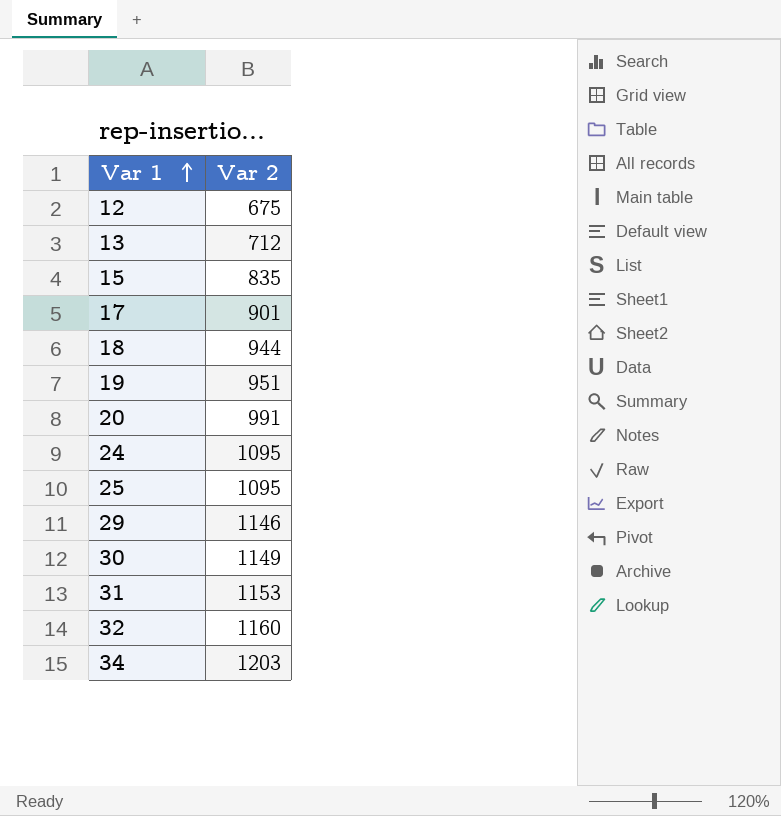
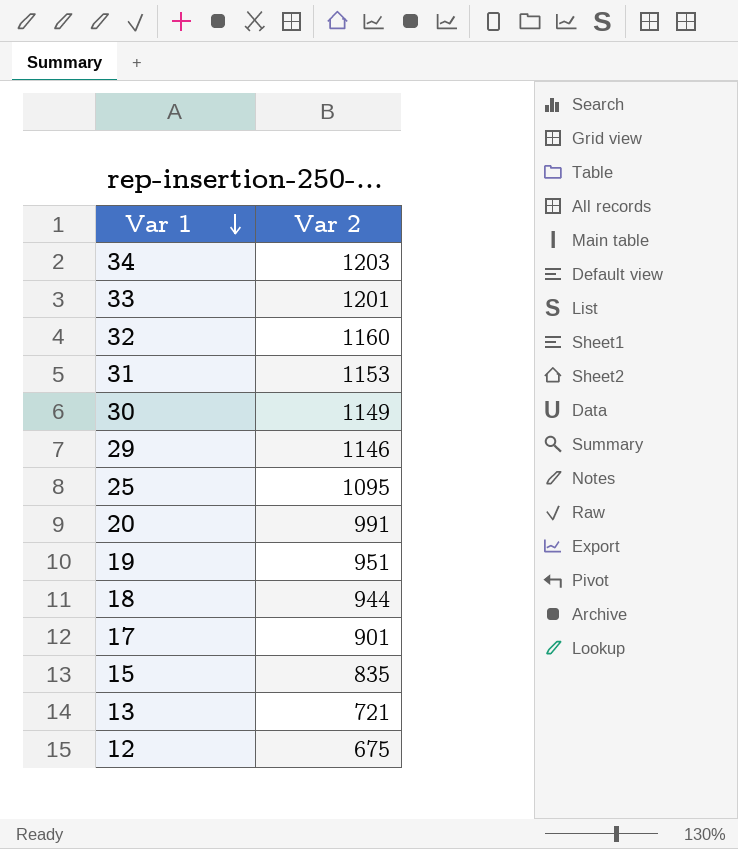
row order: Var 1 ascending -> Var 1 descending
row 24: 1095 -> none
row 33: none -> 1201
13 | Var 2: 712 -> 721

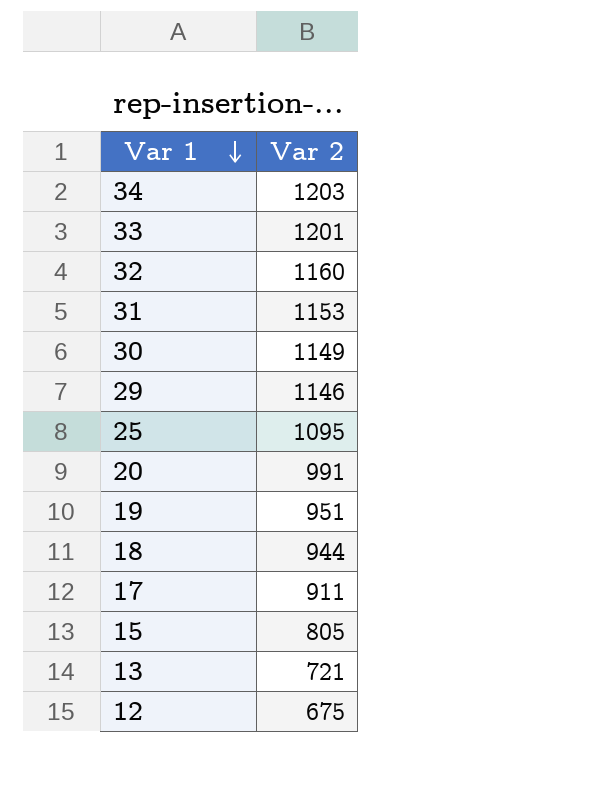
17 | Var 2: 901 -> 911
15 | Var 2: 835 -> 805

